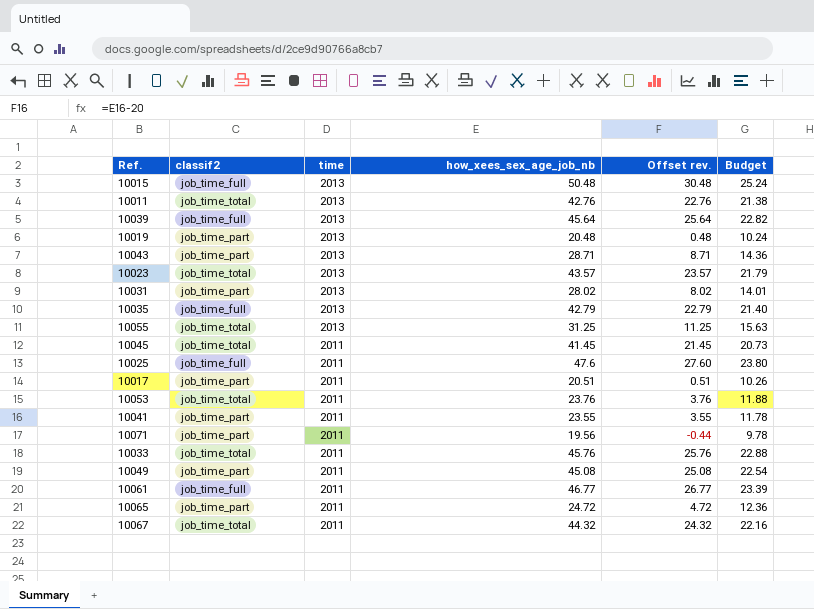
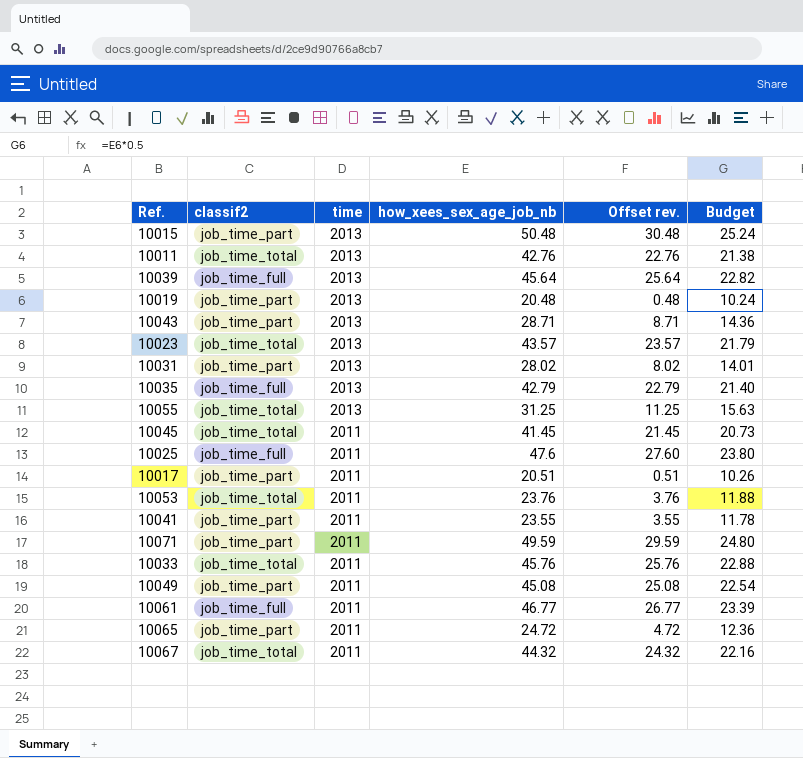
10015 | classif2: job_time_full -> job_time_part
10071 | how_xees_sex_age_job_nb: 19.56 -> 49.59
10071 | Offset rev.: -0.44 -> 29.59
10071 | Budget: 9.78 -> 24.80

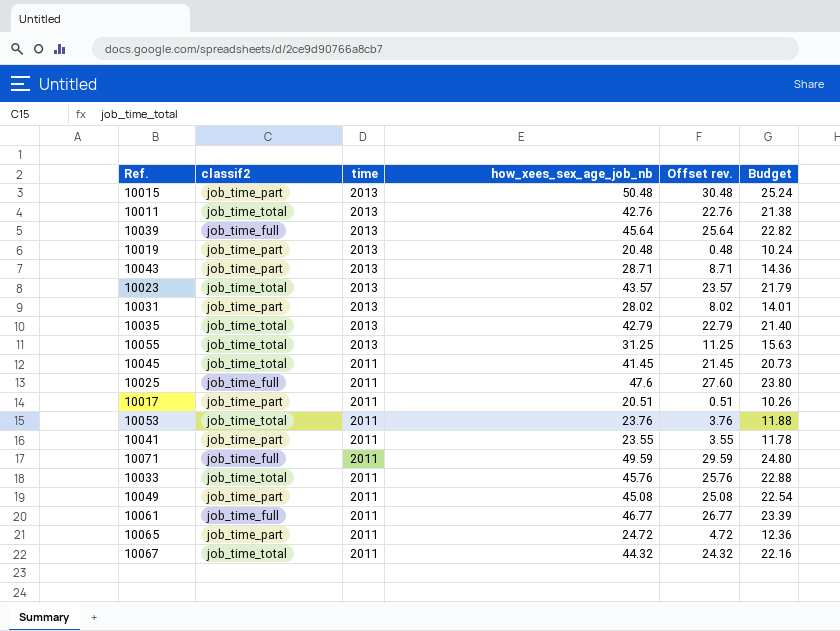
10035 | classif2: job_time_full -> job_time_total
10071 | classif2: job_time_part -> job_time_full

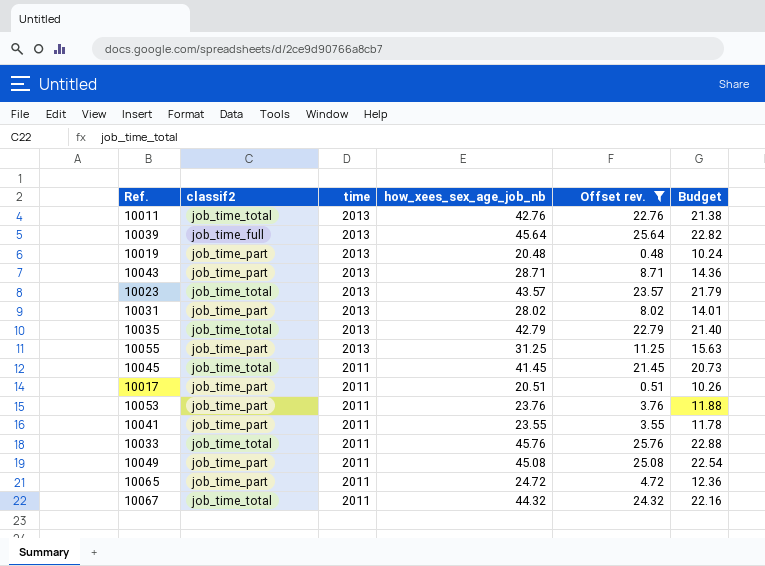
filter: none -> Offset rev. <= 25.76
10055 | classif2: job_time_total -> job_time_part
10053 | classif2: job_time_total -> job_time_part

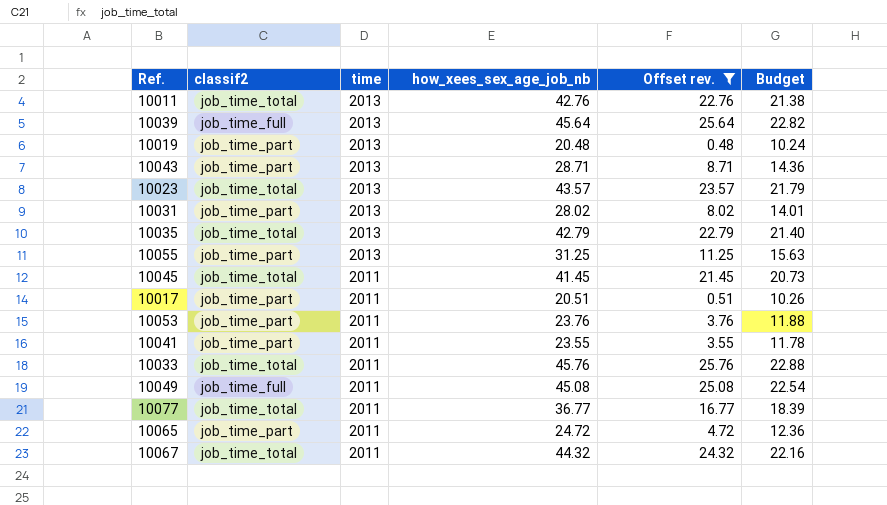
10049 | classif2: job_time_part -> job_time_full
row 10077: none -> job_time_total | 2011 | 36.77 | 16.77 | 18.39

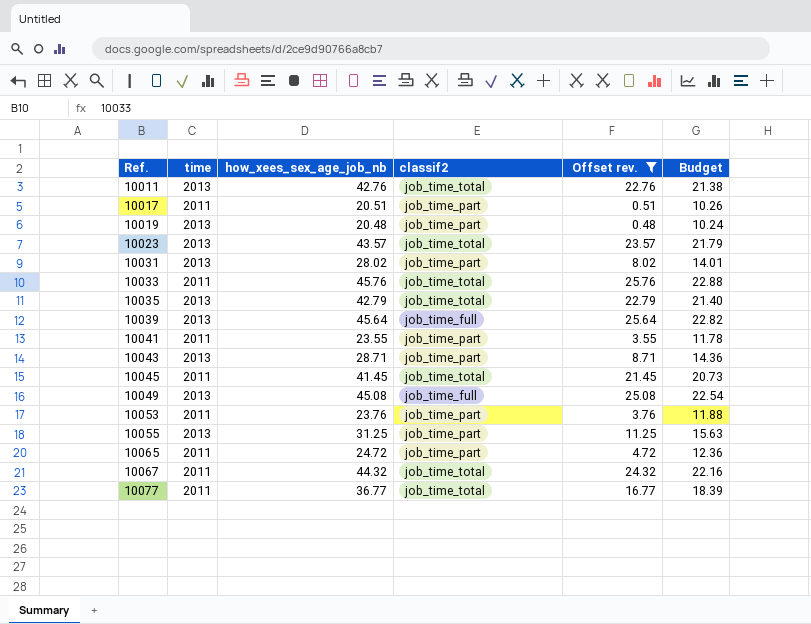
row order: time descending -> Ref. ascending
column classif2 | position: 2 -> 4
10049 | time: 2011 -> 2013

